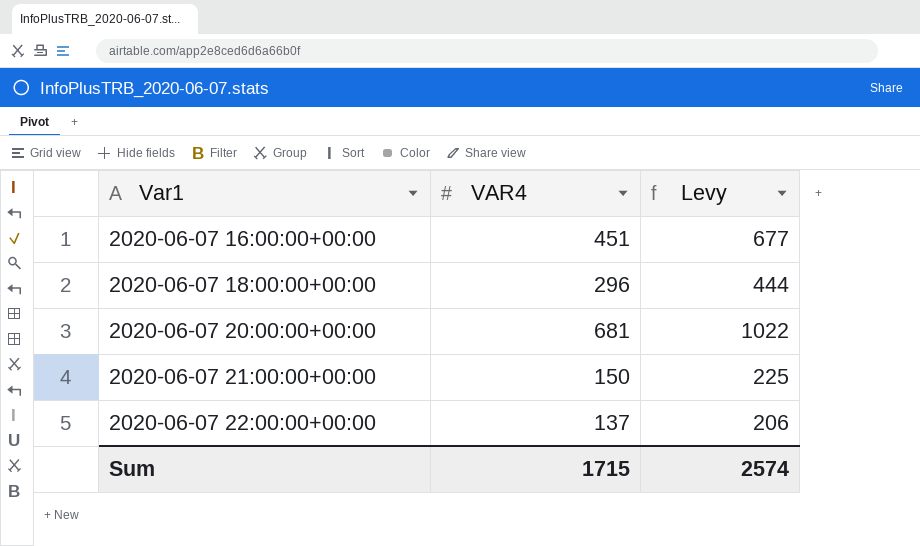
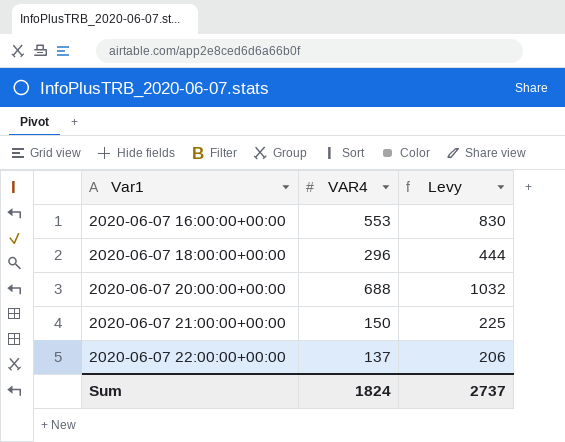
2020-06-07 16:00:00+00:00 | VAR4: 451 -> 553
2020-06-07 16:00:00+00:00 | Levy: 677 -> 830
2020-06-07 20:00:00+00:00 | VAR4: 681 -> 688
2020-06-07 20:00:00+00:00 | Levy: 1022 -> 1032
Sum | VAR4: 1715 -> 1824
Sum | Levy: 2574 -> 2737

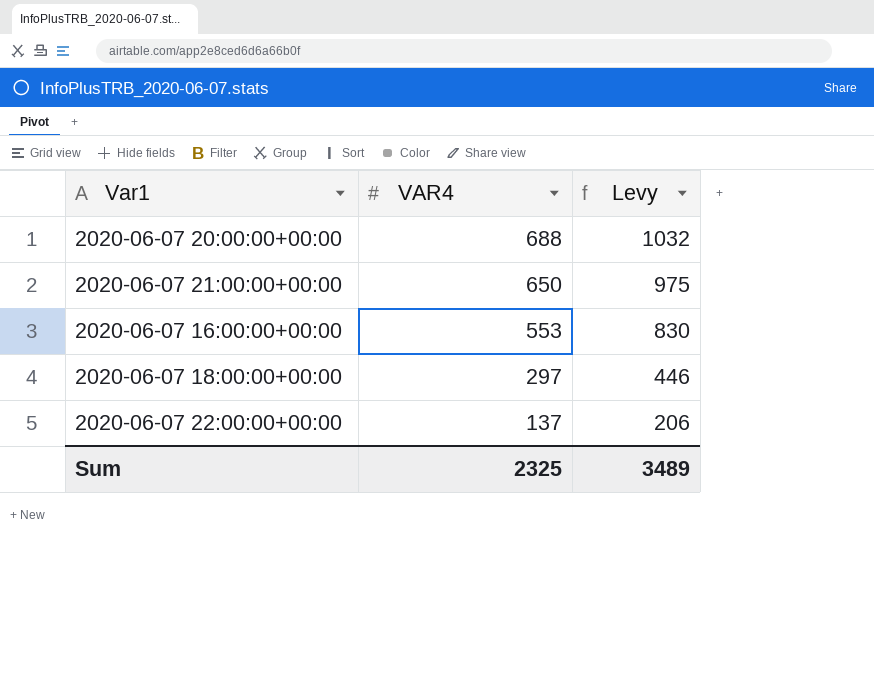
row order: Var1 ascending -> VAR4 descending
2020-06-07 21:00:00+00:00 | VAR4: 150 -> 650
2020-06-07 21:00:00+00:00 | Levy: 225 -> 975
2020-06-07 18:00:00+00:00 | VAR4: 296 -> 297
2020-06-07 18:00:00+00:00 | Levy: 444 -> 446
Sum | VAR4: 1824 -> 2325
Sum | Levy: 2737 -> 3489

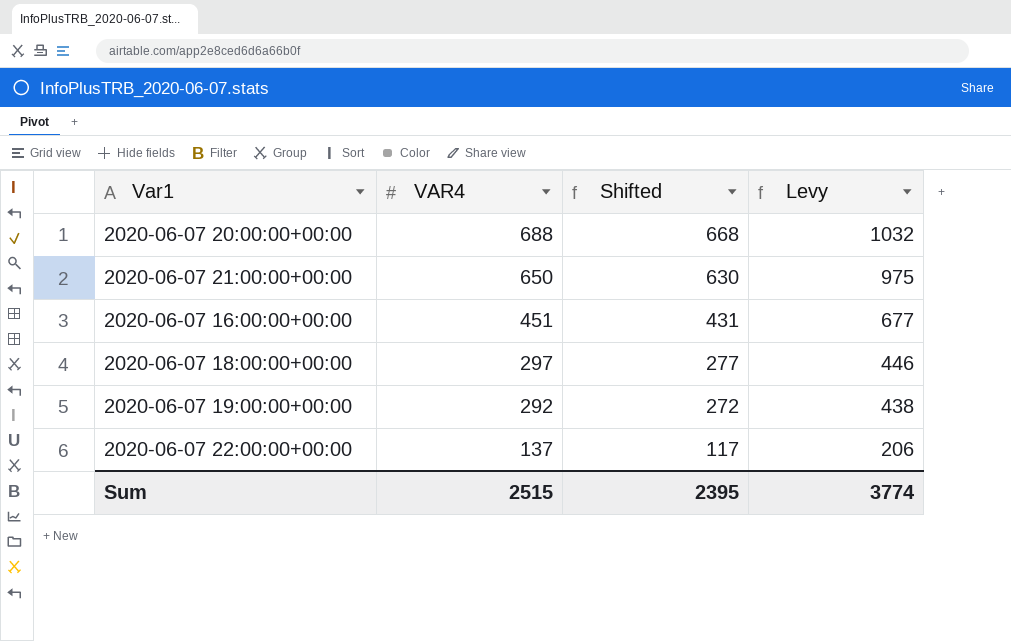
column Shifted | formula: none -> [VAR4] - 20
2020-06-07 16:00:00+00:00 | VAR4: 553 -> 451
2020-06-07 16:00:00+00:00 | Levy: 830 -> 677
row 2020-06-07 19:00:00+00:00: none -> 292 | 272 | 438
Sum | VAR4: 2325 -> 2515
Sum | Levy: 3489 -> 3774

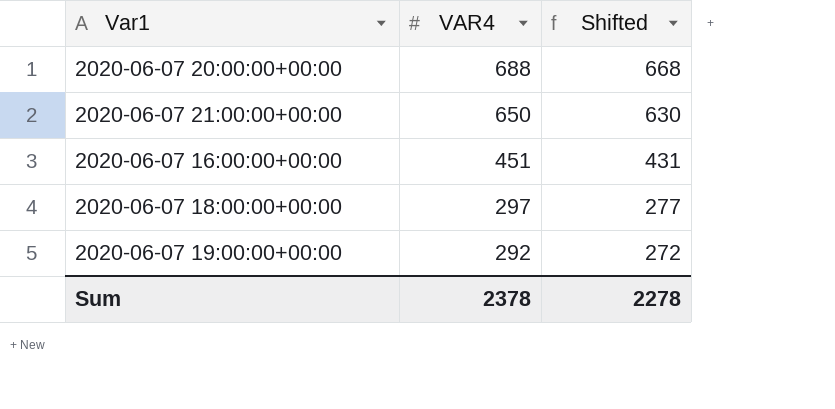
column Levy | formula: [VAR4] * 1.5 -> none
row 2020-06-07 22:00:00+00:00: 137 | 117 | 206 -> none
Sum | VAR4: 2515 -> 2378
Sum | Shifted: 2395 -> 2278

